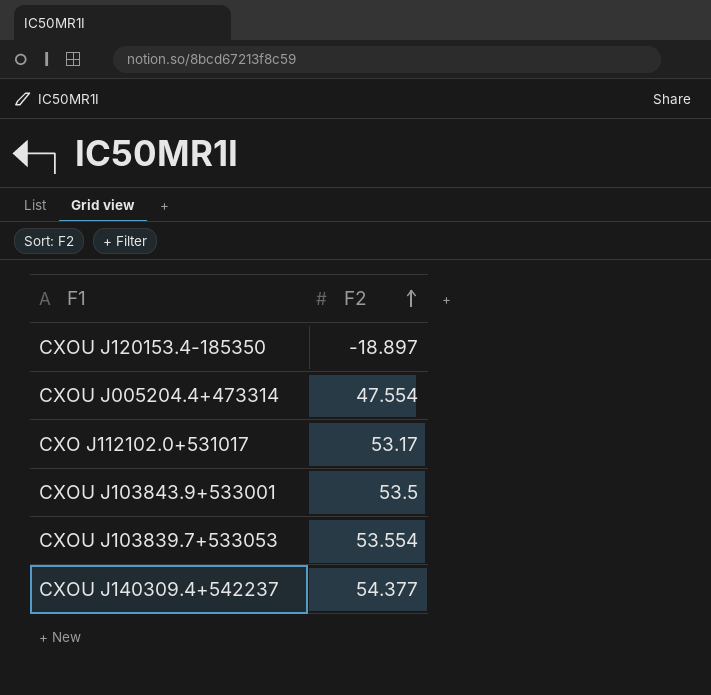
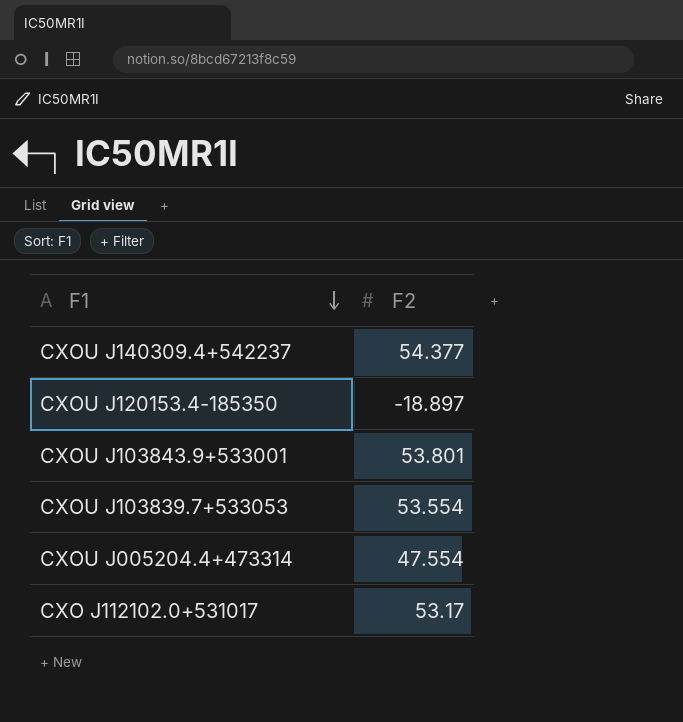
row order: F2 ascending -> F1 descending
CXOU J103843.9+533001 | F2: 53.5 -> 53.801

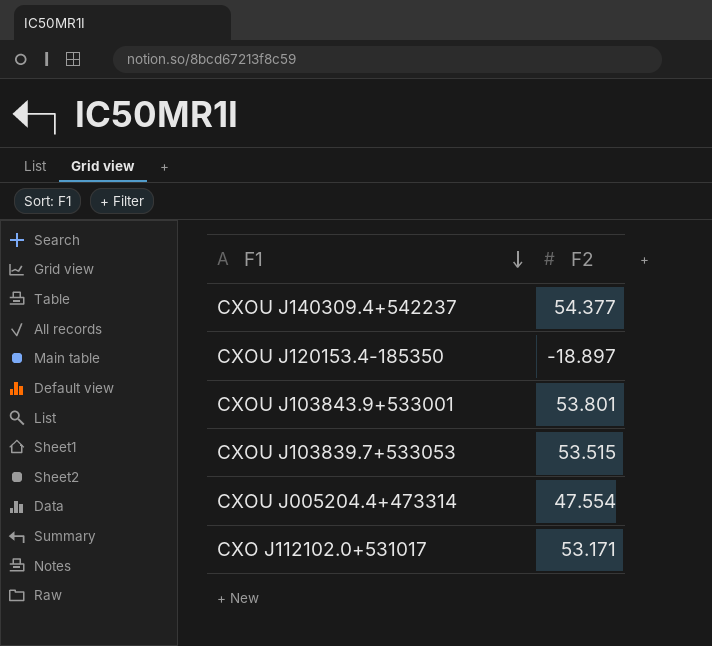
CXOU J103839.7+533053 | F2: 53.554 -> 53.515
CXO J112102.0+531017 | F2: 53.17 -> 53.171

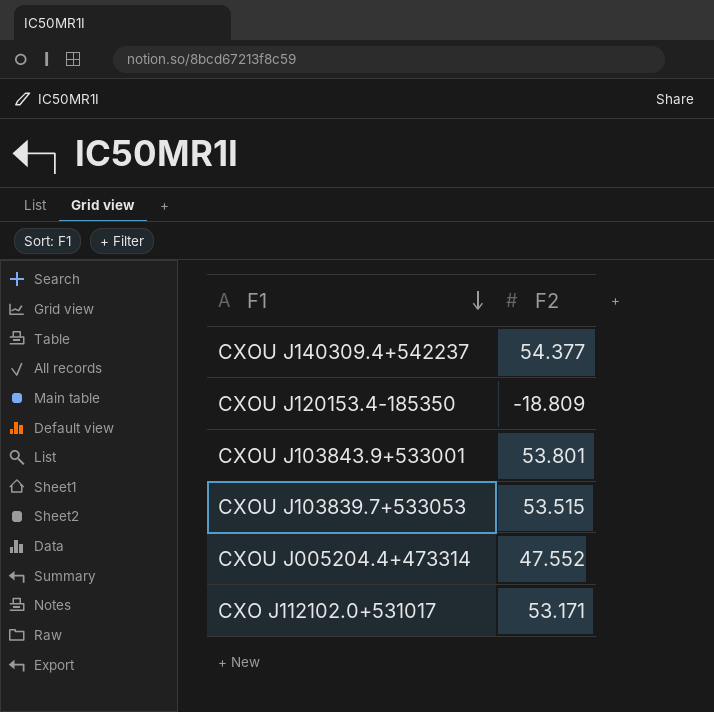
CXOU J120153.4-185350 | F2: -18.897 -> -18.809
CXOU J005204.4+473314 | F2: 47.554 -> 47.552

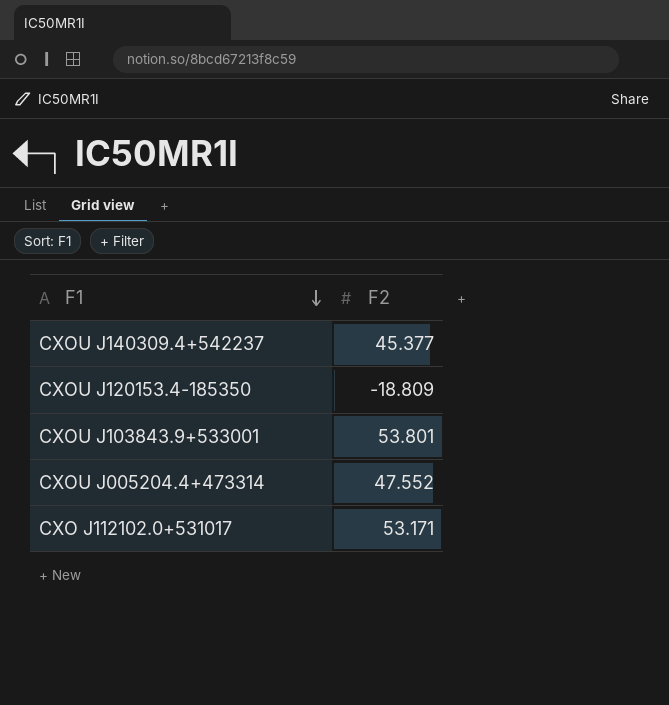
row CXOU J103839.7+533053: 53.515 -> none
CXOU J140309.4+542237 | F2: 54.377 -> 45.377

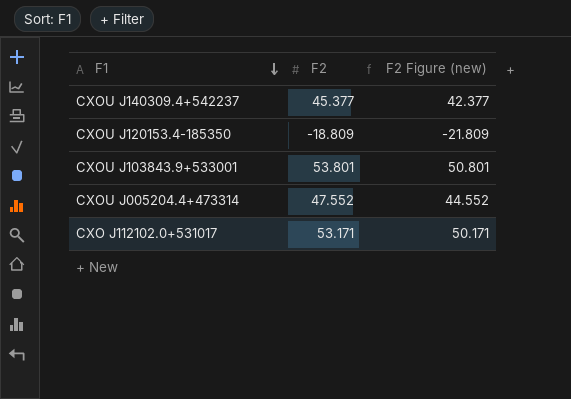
column F2 Figure (new) | formula: none -> [F2] - 3

